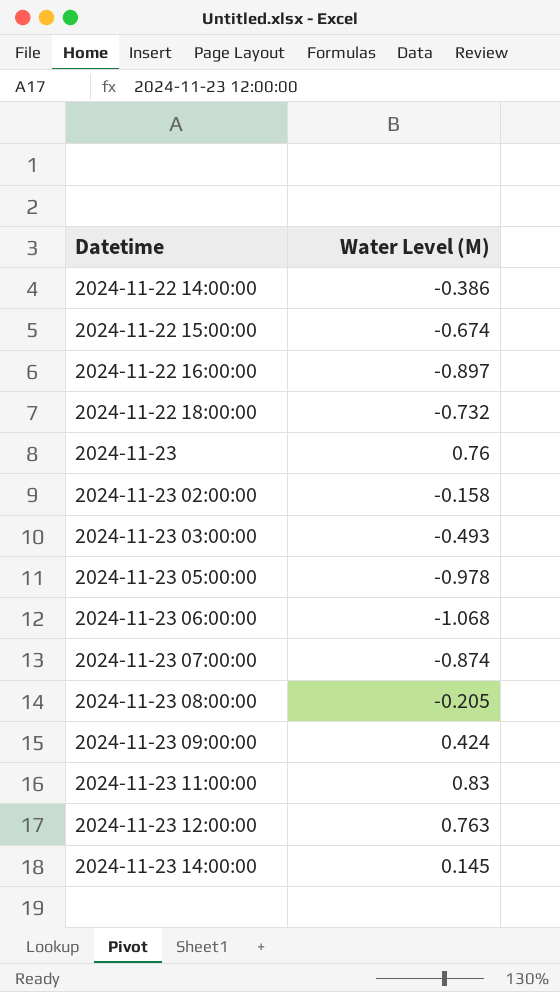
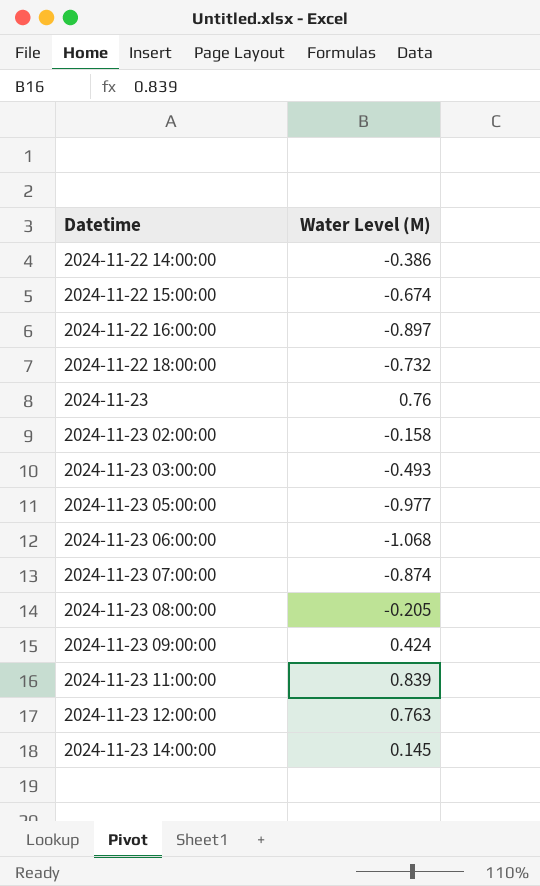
2024-11-23 05:00:00 | Water Level (M): -0.978 -> -0.977
2024-11-23 11:00:00 | Water Level (M): 0.83 -> 0.839

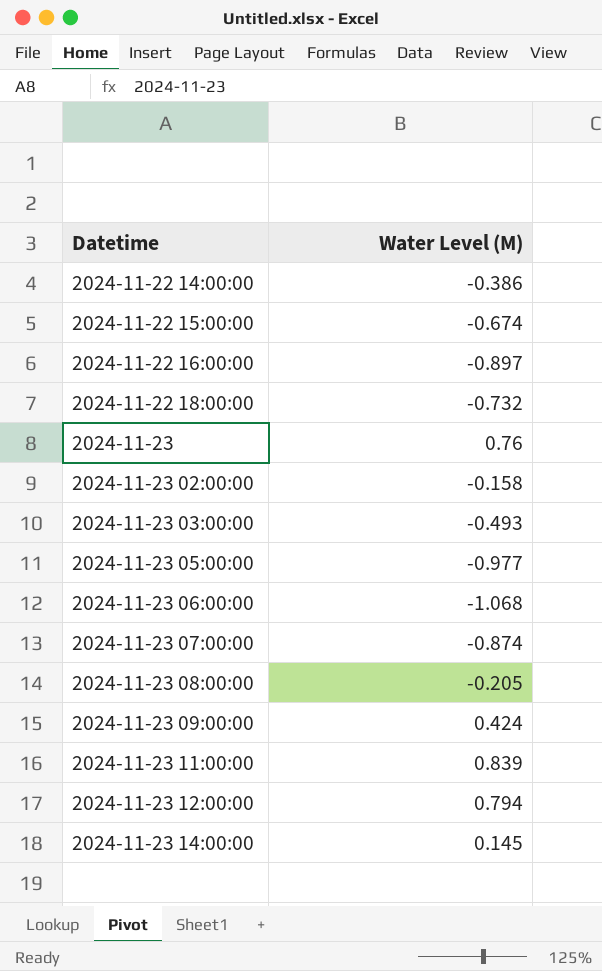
2024-11-23 12:00:00 | Water Level (M): 0.763 -> 0.794

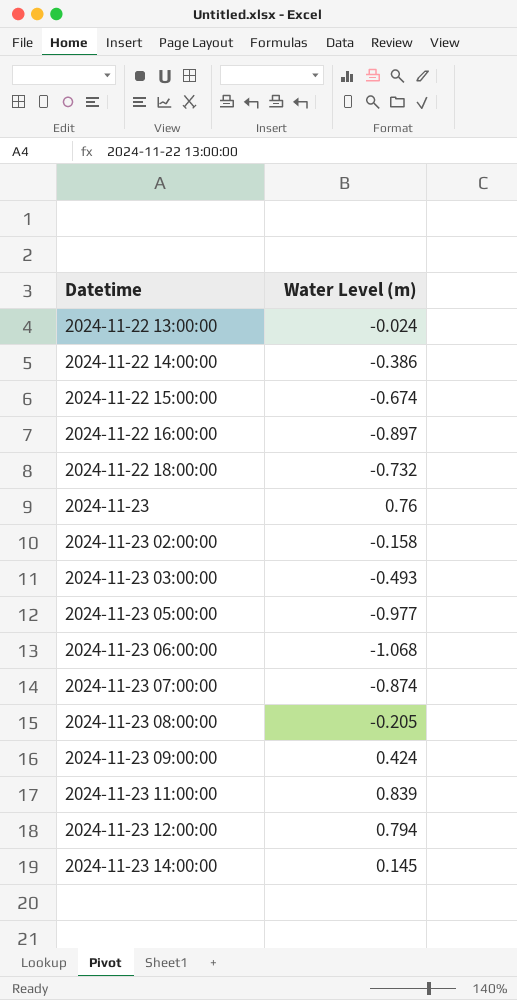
column name: Water Level (M) -> Water Level (m)
row 2024-11-22 13:00:00: none -> -0.024

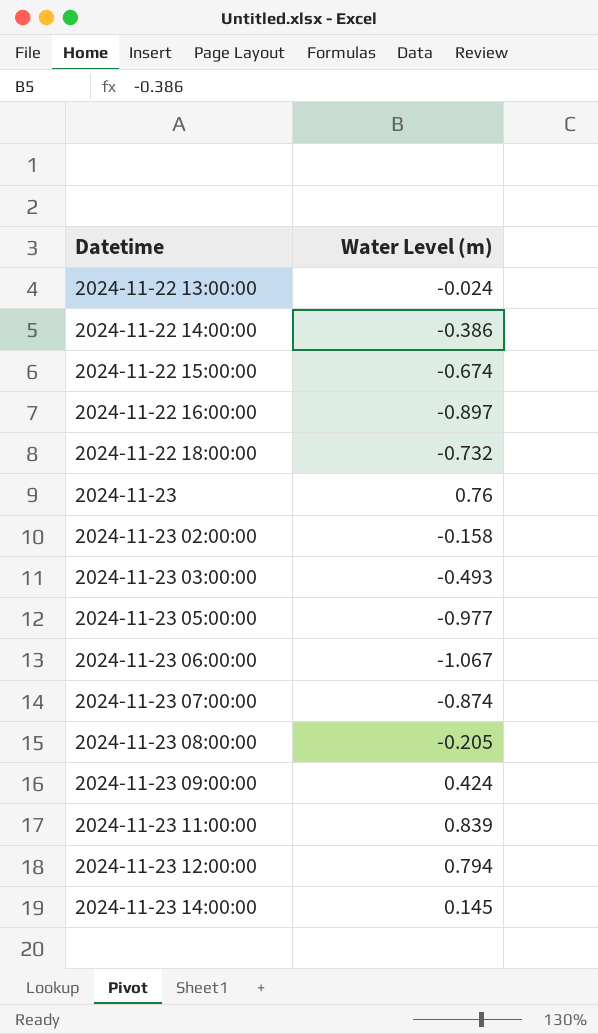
2024-11-23 06:00:00 | Water Level (m): -1.068 -> -1.067

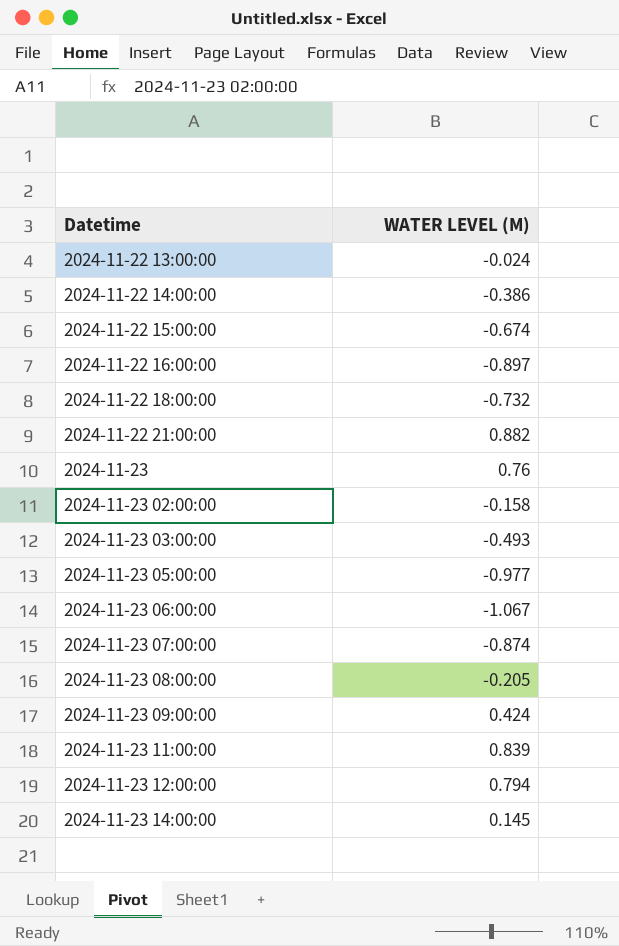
column name: Water Level (m) -> WATER LEVEL (M)
row 2024-11-22 21:00:00: none -> 0.882

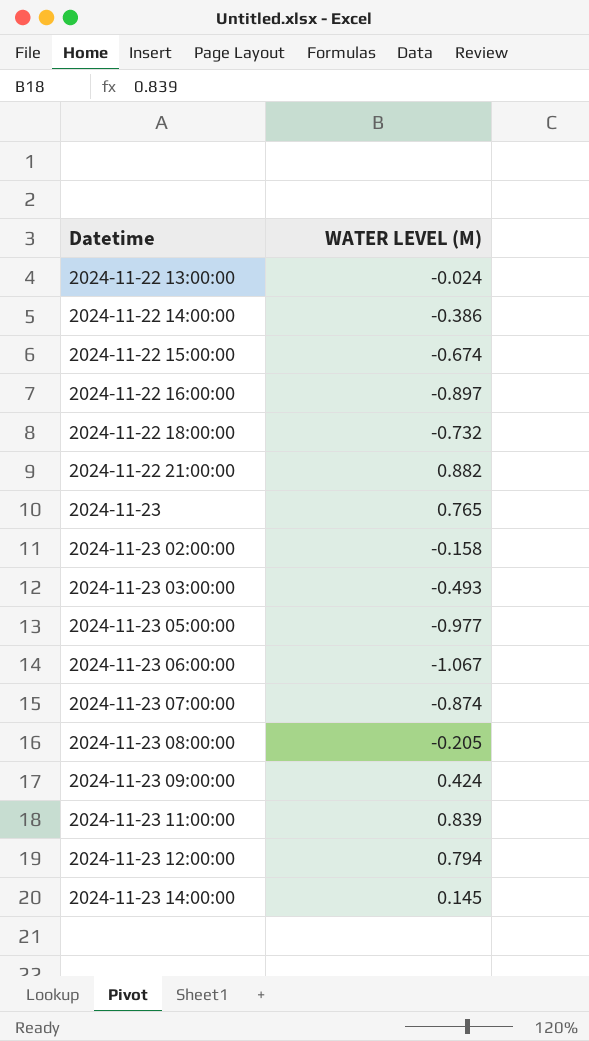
2024-11-23 | WATER LEVEL (M): 0.76 -> 0.765

